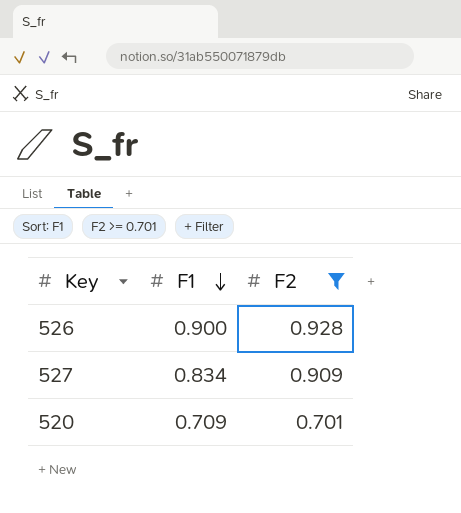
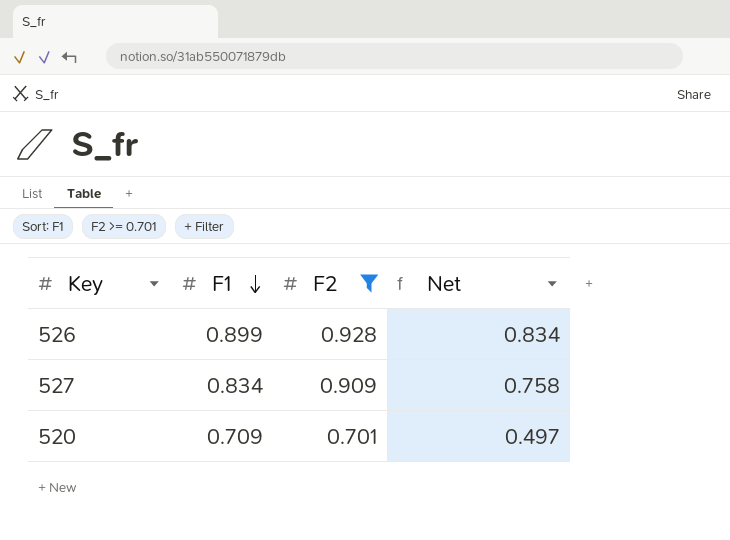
column Net | formula: none -> [F1] * [F2]
526 | F1: 0.900 -> 0.899

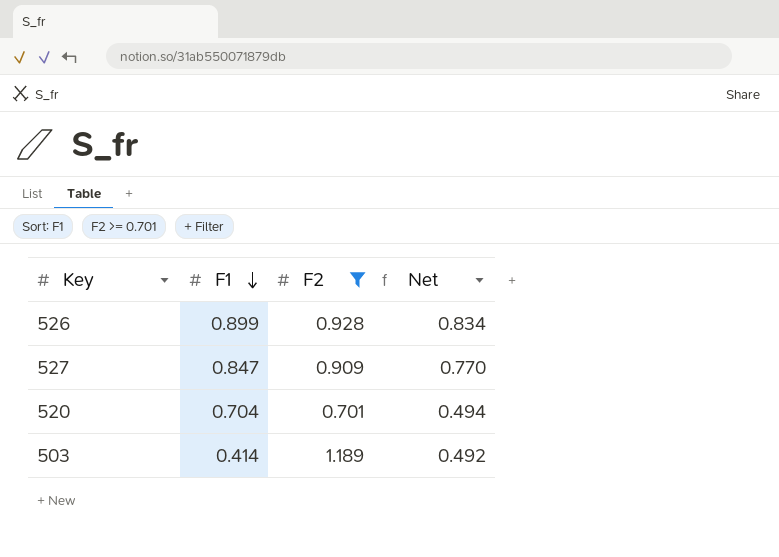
527 | F1: 0.834 -> 0.847
527 | Net: 0.758 -> 0.770
520 | F1: 0.709 -> 0.704
520 | Net: 0.497 -> 0.494
row 503: none -> 0.414 | 1.189 | 0.492

